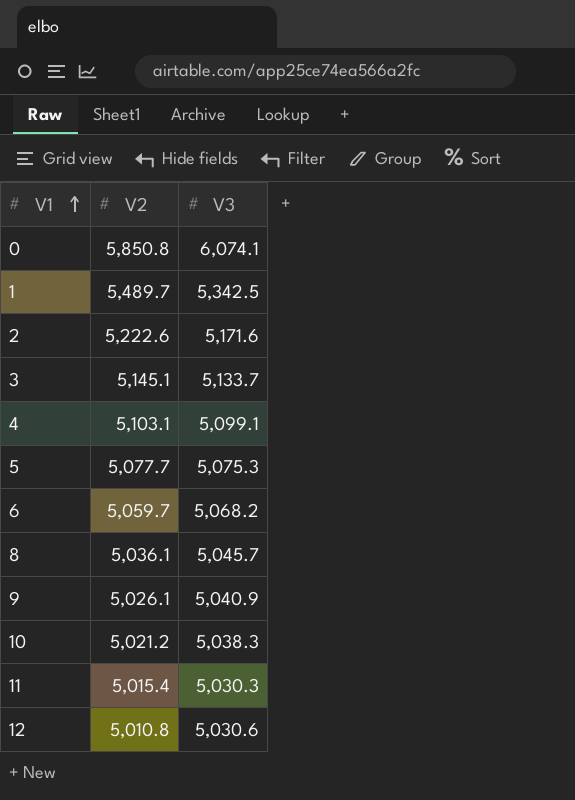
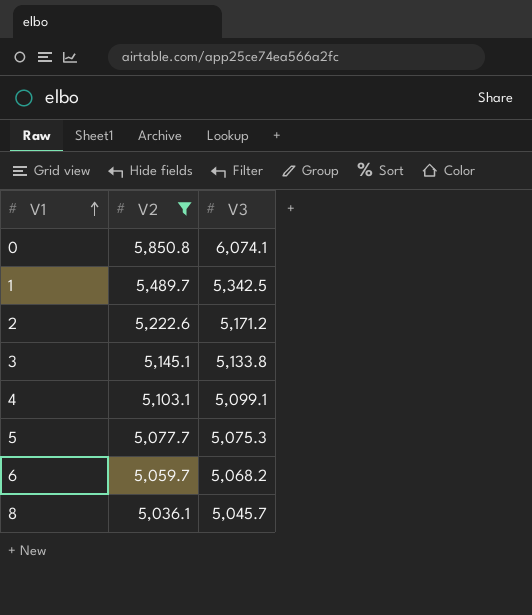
filter: none -> V2 >= 5,036.1
2 | V3: 5,171.6 -> 5,171.2
3 | V3: 5,133.7 -> 5,133.8

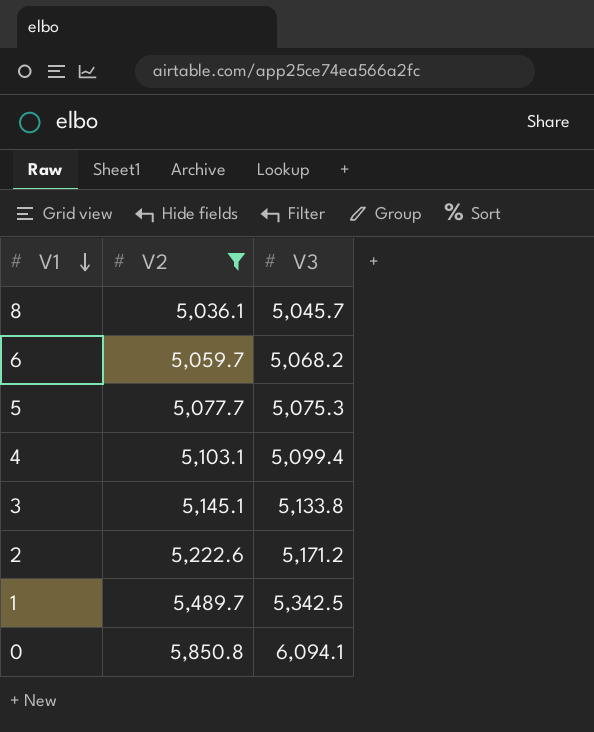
row order: V1 ascending -> V1 descending
4 | V3: 5,099.1 -> 5,099.4
0 | V3: 6,074.1 -> 6,094.1

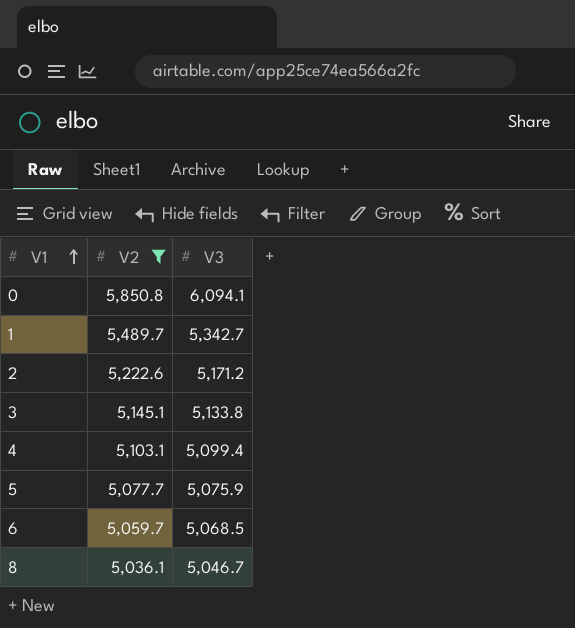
row order: V1 descending -> V1 ascending
1 | V3: 5,342.5 -> 5,342.7
5 | V3: 5,075.3 -> 5,075.9
6 | V3: 5,068.2 -> 5,068.5
8 | V3: 5,045.7 -> 5,046.7

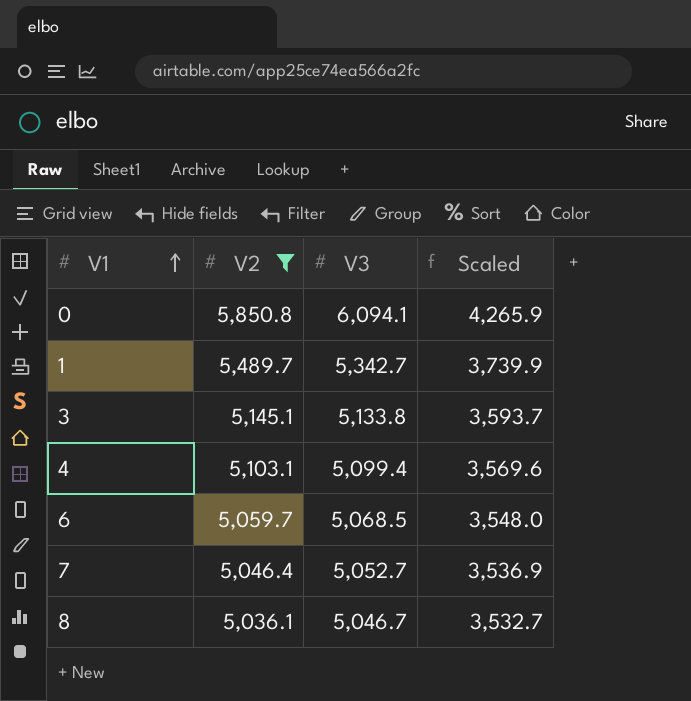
column Scaled | formula: none -> [V3] * 0.7
row 2: 5,222.6 | 5,171.2 -> none
row 5: 5,077.7 | 5,075.9 -> none
row 7: none -> 5,046.4 | 5,052.7 | 3,536.9

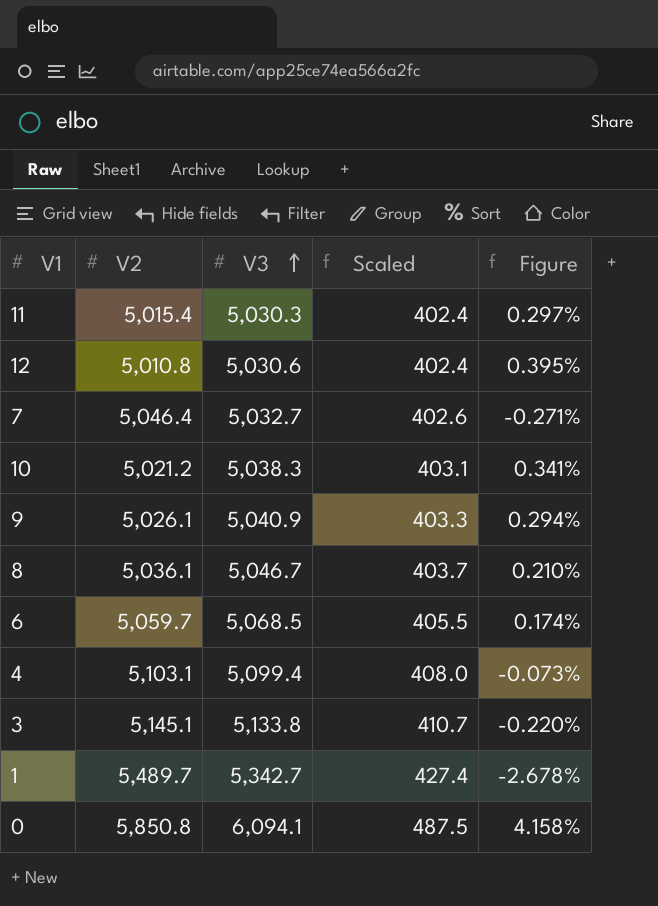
filter: V2 >= 5,036.1 -> none
row order: V1 ascending -> V3 ascending
column Scaled | formula: [V3] * 0.7 -> [V3] * 0.08
column Figure | formula: none -> ([V3] - [V2]) / [V2]
7 | V3: 5,052.7 -> 5,032.7

